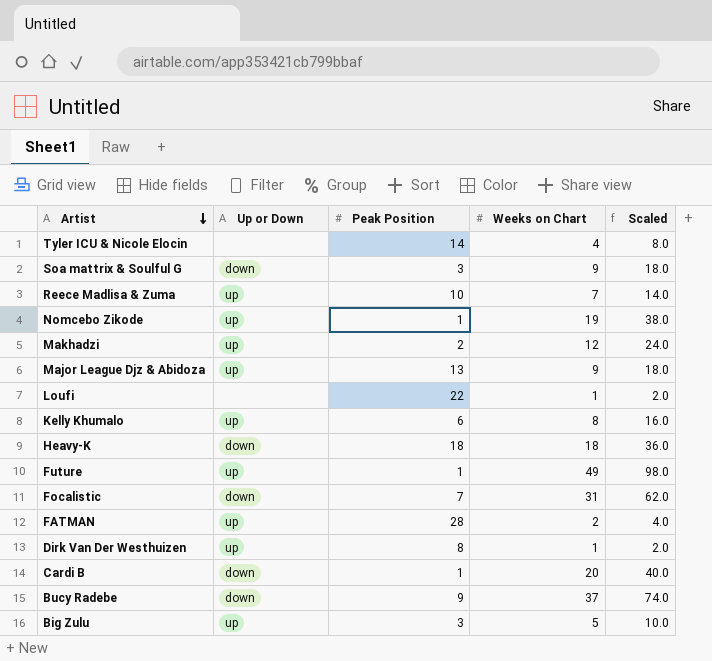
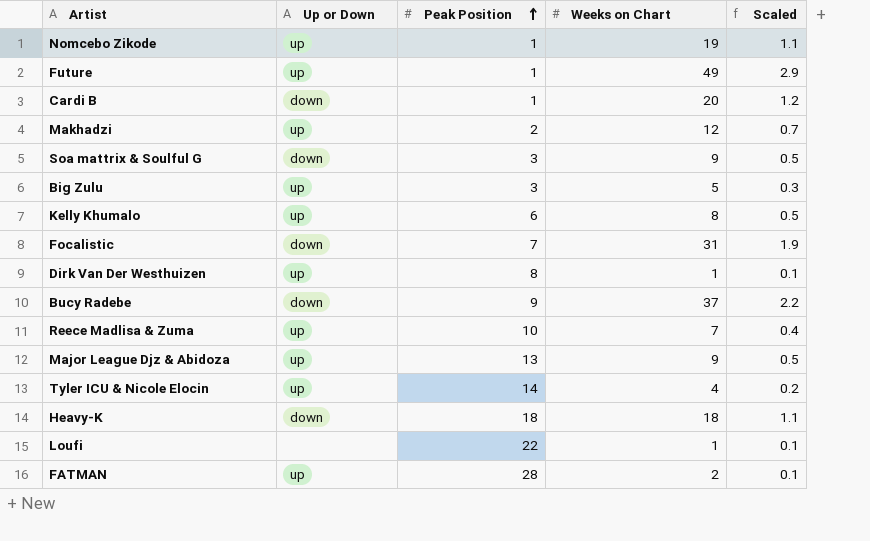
row order: Artist descending -> Peak Position ascending
column Scaled | formula: [Weeks on Chart] * 2 -> [Weeks on Chart] * 0.06
Tyler ICU & Nicole Elocin | Up or Down: none -> up

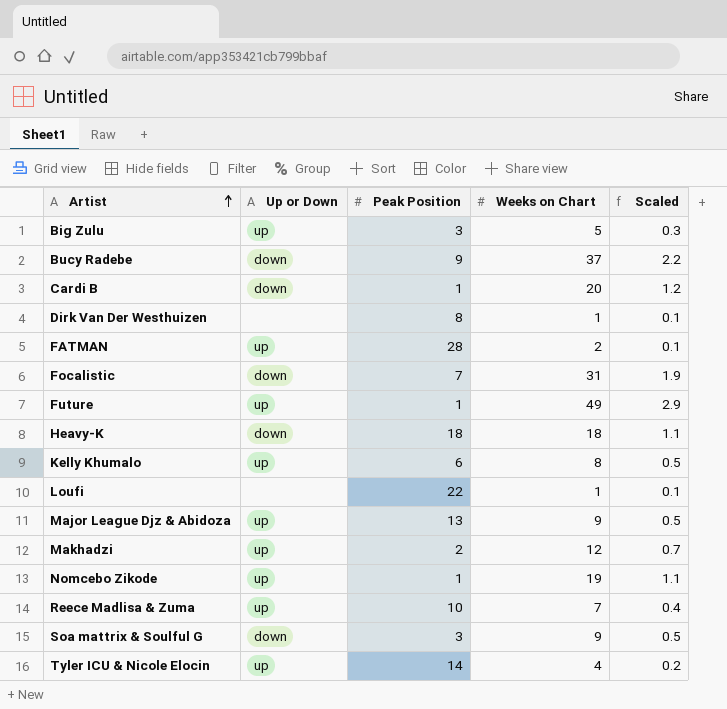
row order: Peak Position ascending -> Artist ascending
Dirk Van Der Westhuizen | Up or Down: up -> none

